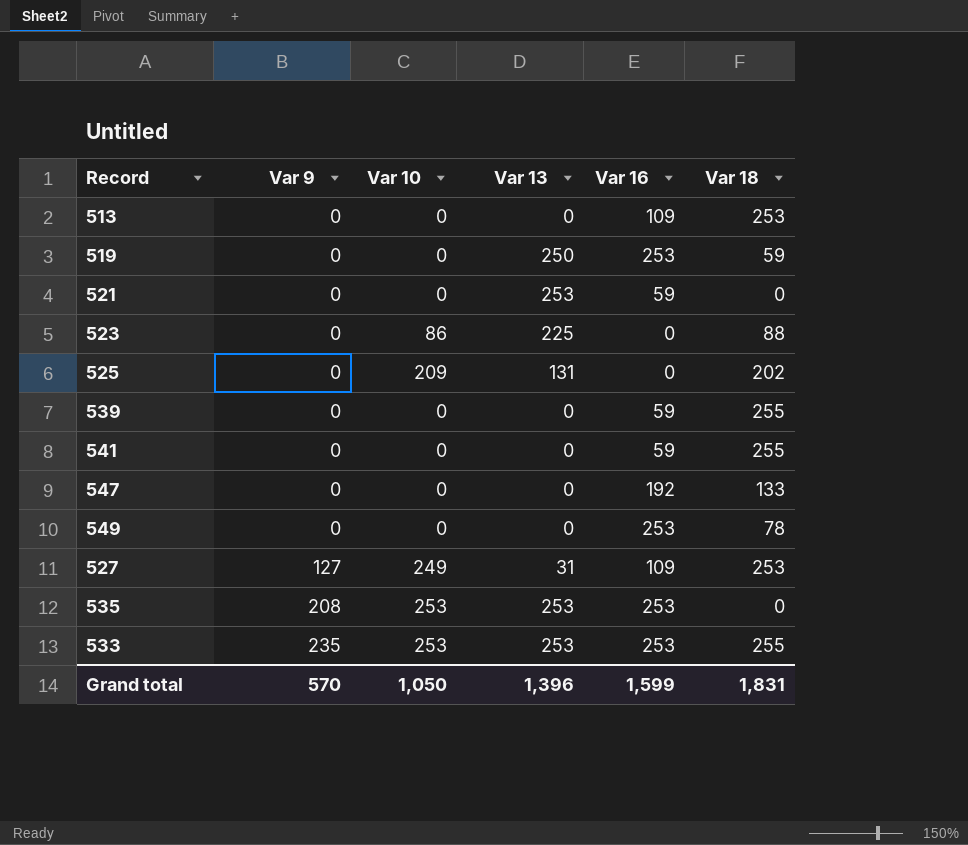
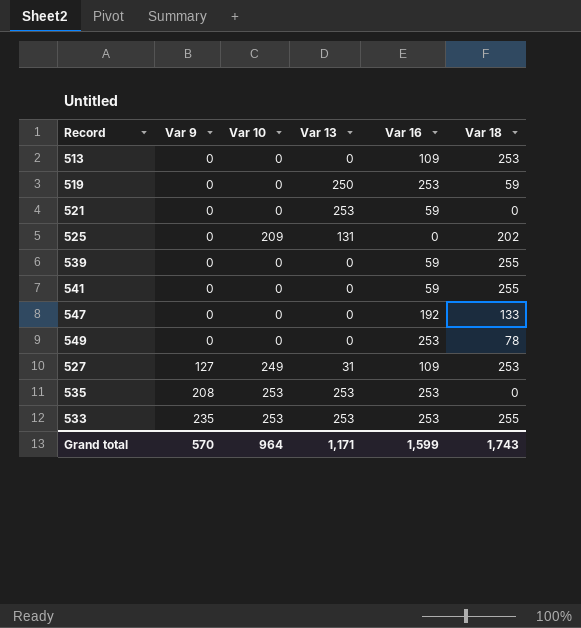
row 523: 0 | 86 | 225 | 0 | 88 -> none
Grand total | Var 10: 1,050 -> 964
Grand total | Var 13: 1,396 -> 1,171
Grand total | Var 18: 1,831 -> 1,743

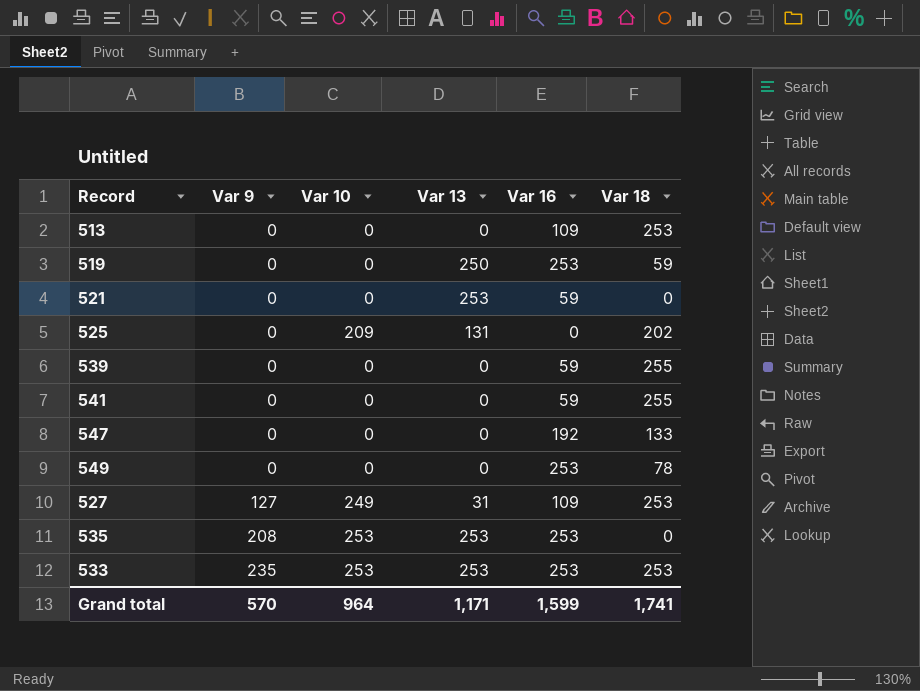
533 | Var 18: 255 -> 253
Grand total | Var 18: 1,743 -> 1,741

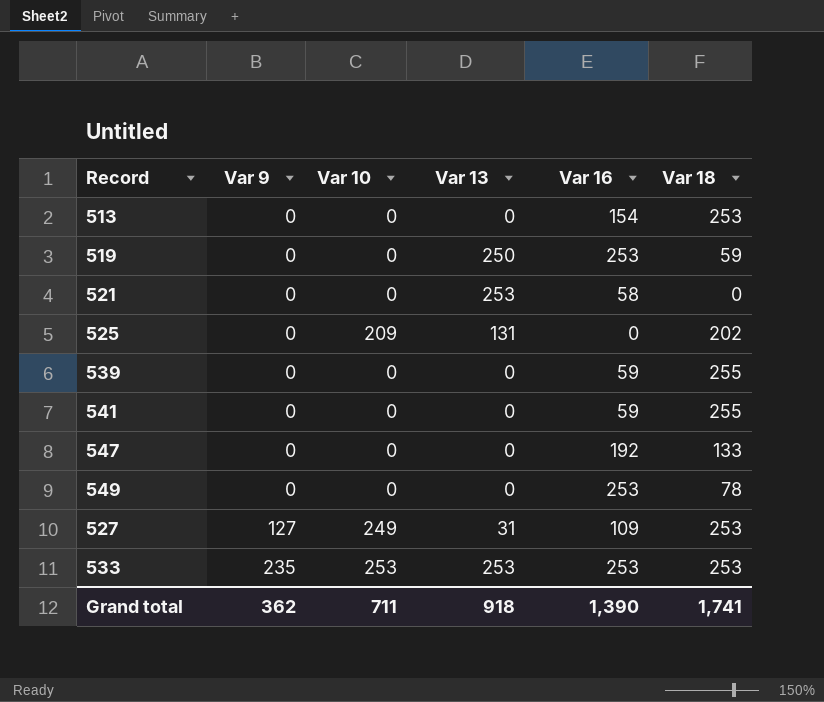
row 535: 208 | 253 | 253 | 253 | 0 -> none
513 | Var 16: 109 -> 154
521 | Var 16: 59 -> 58
Grand total | Var 9: 570 -> 362
Grand total | Var 10: 964 -> 711
Grand total | Var 13: 1,171 -> 918
Grand total | Var 16: 1,599 -> 1,390

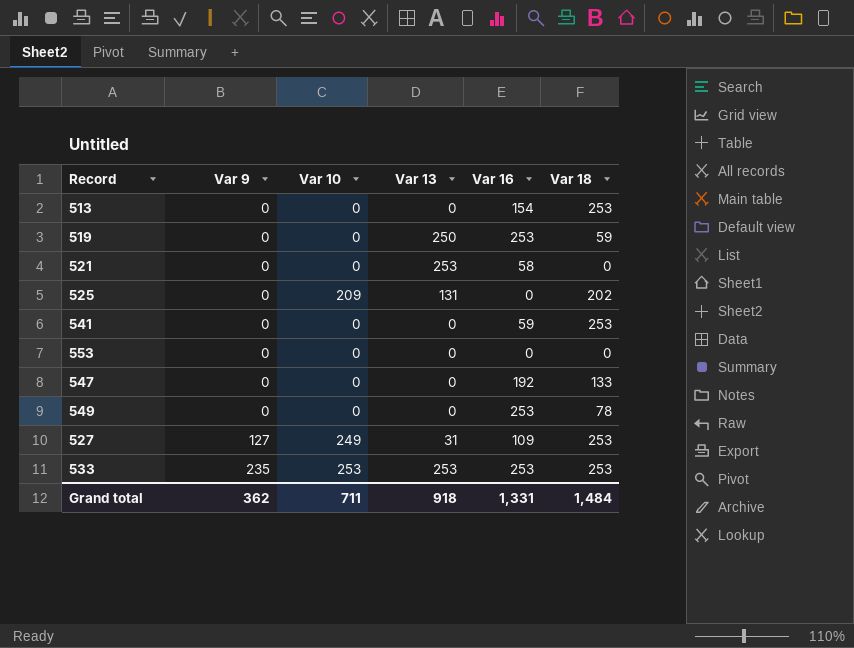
row 539: 0 | 0 | 0 | 59 | 255 -> none
541 | Var 18: 255 -> 253
row 553: none -> 0 | 0 | 0 | 0 | 0
Grand total | Var 16: 1,390 -> 1,331
Grand total | Var 18: 1,741 -> 1,484

